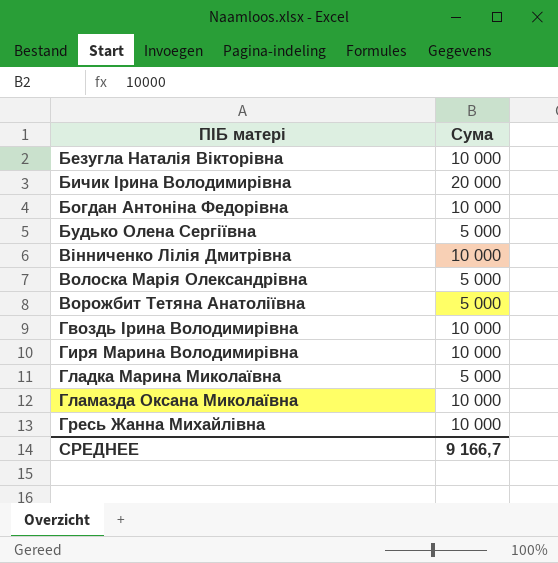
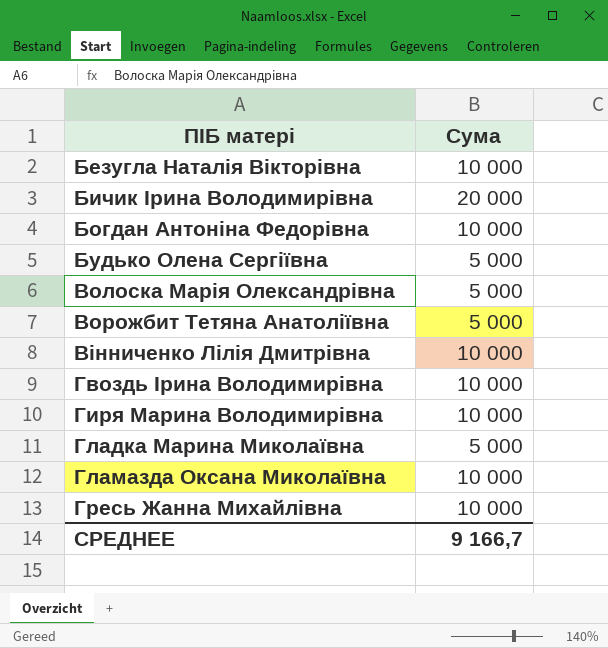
row order: none -> ПІБ матері ascending

